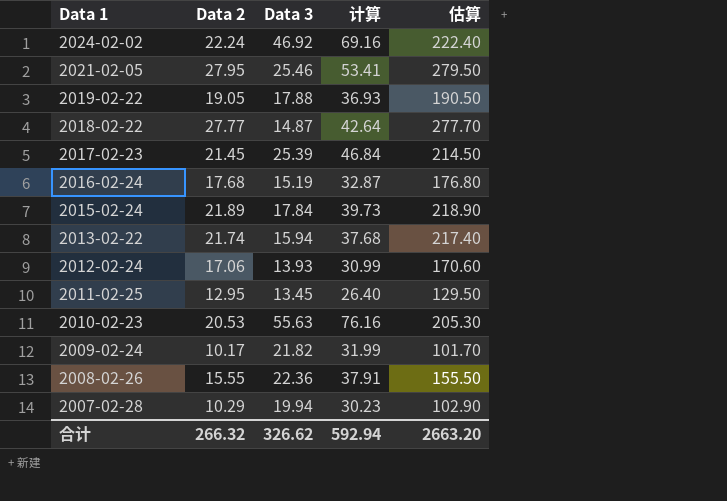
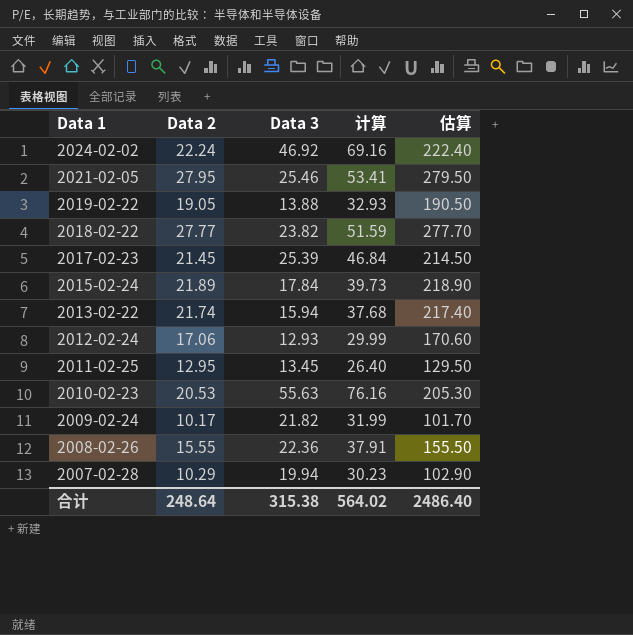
row 2016-02-24: 17.68 | 15.19 | 32.87 | 176.80 -> none
2019-02-22 | Data 3: 17.88 -> 13.88
2019-02-22 | 计算: 36.93 -> 32.93
2018-02-22 | Data 3: 14.87 -> 23.82
2018-02-22 | 计算: 42.64 -> 51.59
2012-02-24 | Data 3: 13.93 -> 12.93
2012-02-24 | 计算: 30.99 -> 29.99
合计 | Data 2: 266.32 -> 248.64
合计 | Data 3: 326.62 -> 315.38
合计 | 计算: 592.94 -> 564.02
合计 | 估算: 2663.20 -> 2486.40

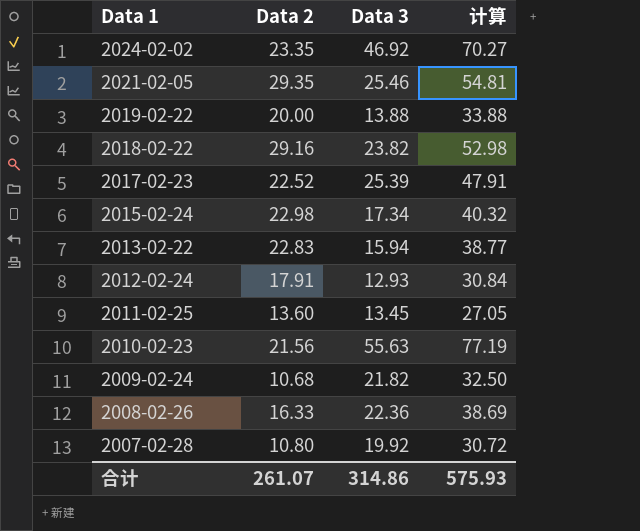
column 估算 | formula: [Data 2] * 10 -> none
2024-02-02 | Data 2: 22.24 -> 23.35
2024-02-02 | 计算: 69.16 -> 70.27
2021-02-05 | Data 2: 27.95 -> 29.35
2021-02-05 | 计算: 53.41 -> 54.81
2019-02-22 | Data 2: 19.05 -> 20.00
2019-02-22 | 计算: 32.93 -> 33.88
2018-02-22 | Data 2: 27.77 -> 29.16
2018-02-22 | 计算: 51.59 -> 52.98
2017-02-23 | Data 2: 21.45 -> 22.52
2017-02-23 | 计算: 46.84 -> 47.91
2015-02-24 | Data 2: 21.89 -> 22.98
2015-02-24 | Data 3: 17.84 -> 17.34
2015-02-24 | 计算: 39.73 -> 40.32
2013-02-22 | Data 2: 21.74 -> 22.83
2013-02-22 | 计算: 37.68 -> 38.77
2012-02-24 | Data 2: 17.06 -> 17.91
2012-02-24 | 计算: 29.99 -> 30.84
2011-02-25 | Data 2: 12.95 -> 13.60
2011-02-25 | 计算: 26.40 -> 27.05
2010-02-23 | Data 2: 20.53 -> 21.56
2010-02-23 | 计算: 76.16 -> 77.19
2009-02-24 | Data 2: 10.17 -> 10.68
2009-02-24 | 计算: 31.99 -> 32.50
2008-02-26 | Data 2: 15.55 -> 16.33
2008-02-26 | 计算: 37.91 -> 38.69
2007-02-28 | Data 2: 10.29 -> 10.80
2007-02-28 | Data 3: 19.94 -> 19.92
2007-02-28 | 计算: 30.23 -> 30.72
合计 | Data 2: 248.64 -> 261.07
合计 | Data 3: 315.38 -> 314.86
合计 | 计算: 564.02 -> 575.93

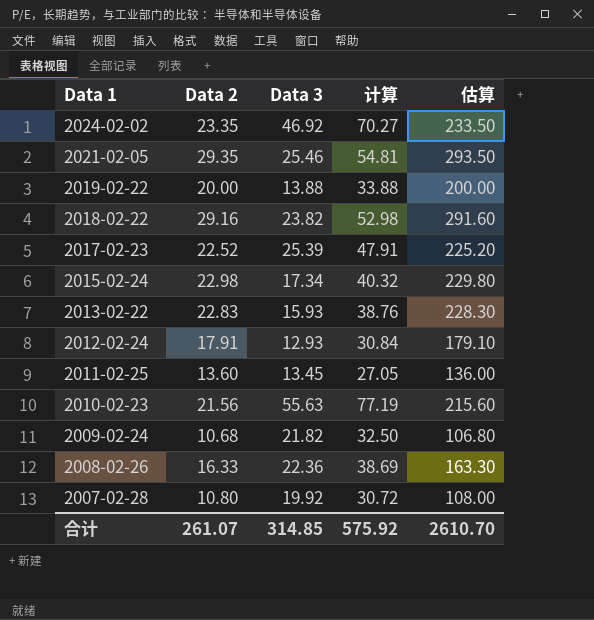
column 估算 | formula: none -> [Data 2] * 10
2013-02-22 | Data 3: 15.94 -> 15.93
2013-02-22 | 计算: 38.77 -> 38.76
合计 | Data 3: 314.86 -> 314.85
合计 | 计算: 575.93 -> 575.92

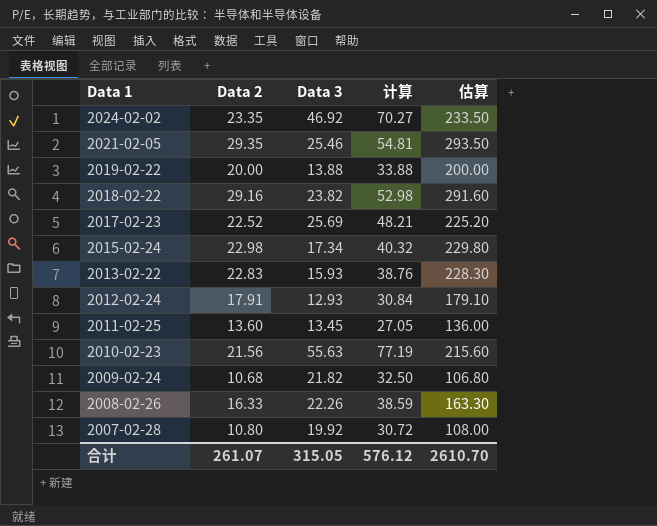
2017-02-23 | Data 3: 25.39 -> 25.69
2017-02-23 | 计算: 47.91 -> 48.21
2008-02-26 | Data 3: 22.36 -> 22.26
2008-02-26 | 计算: 38.69 -> 38.59
合计 | Data 3: 314.85 -> 315.05
合计 | 计算: 575.92 -> 576.12

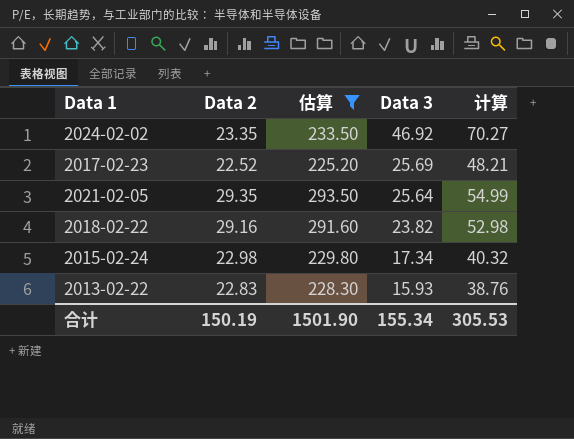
filter: none -> 估算 >= 225.20
row order: Data 1 descending -> Data 3 descending
column 估算 | position: 5 -> 3
2021-02-05 | Data 3: 25.46 -> 25.64
2021-02-05 | 计算: 54.81 -> 54.99
合计 | Data 2: 261.07 -> 150.19
合计 | 估算: 2610.70 -> 1501.90
合计 | Data 3: 315.05 -> 155.34
合计 | 计算: 576.12 -> 305.53

